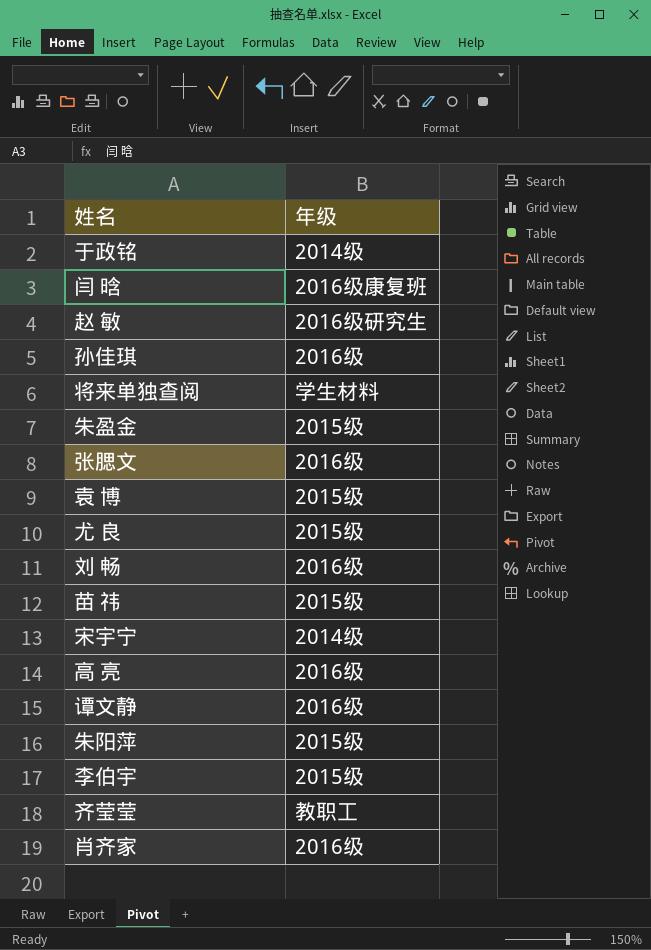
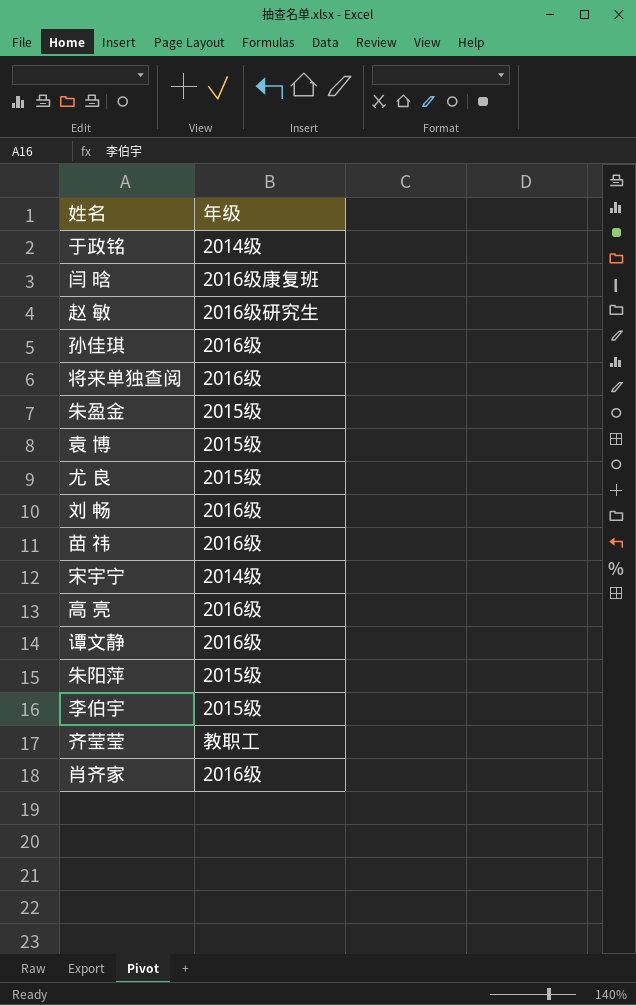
row 张腮文: 2016级 -> none
将来单独查阅 | 年级: 学生材料 -> 2016级
苗 祎 | 年级: 2015级 -> 2016级

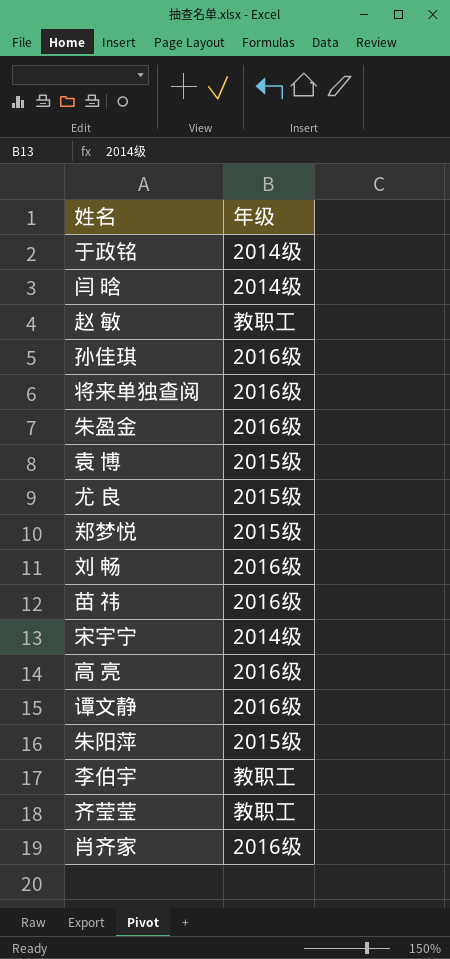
闫 晗 | 年级: 2016级康复班 -> 2014级
赵 敏 | 年级: 2016级研究生 -> 教职工
朱盈金 | 年级: 2015级 -> 2016级
row 郑梦悦: none -> 2015级
李伯宇 | 年级: 2015级 -> 教职工

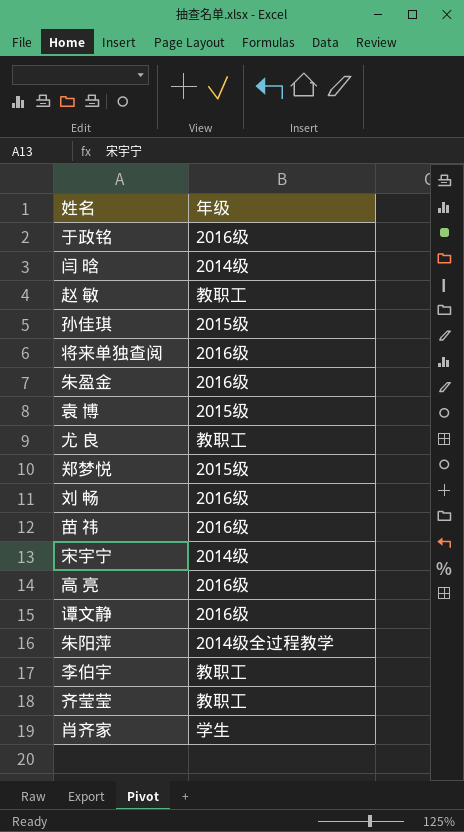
于政铭 | 年级: 2014级 -> 2016级
孙佳琪 | 年级: 2016级 -> 2015级
尤 良 | 年级: 2015级 -> 教职工
朱阳萍 | 年级: 2015级 -> 2014级全过程教学
肖齐家 | 年级: 2016级 -> 学生

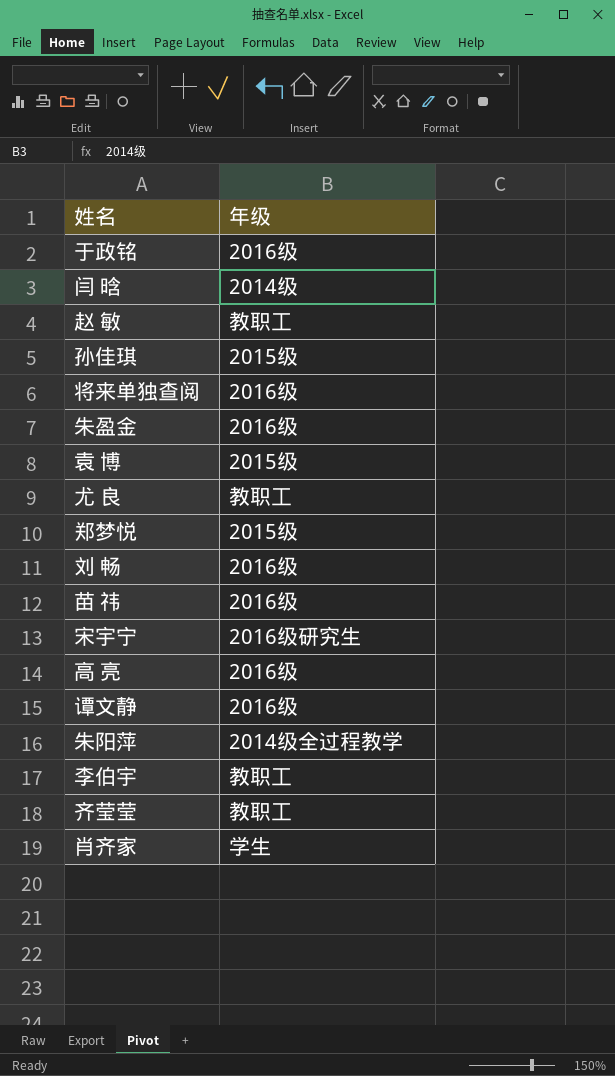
宋宇宁 | 年级: 2014级 -> 2016级研究生

